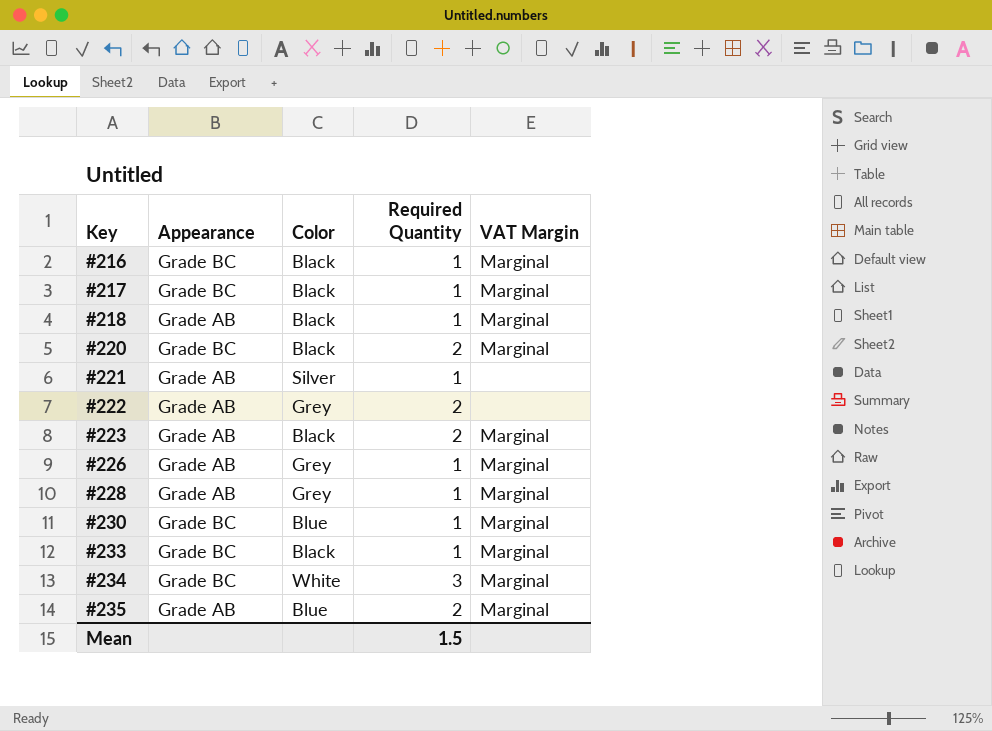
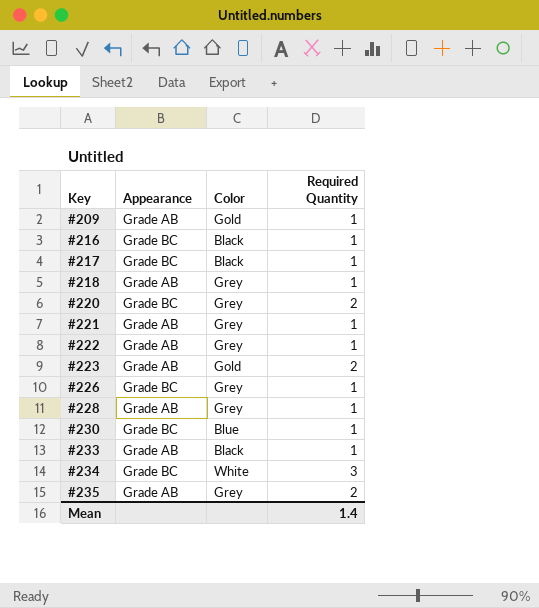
column VAT Margin | position: 5 -> none
row #209: none -> Grade AB | Gold | 1
#218 | Color: Black -> Grey
#220 | Color: Black -> Grey
#221 | Color: Silver -> Grey
#222 | Required Quantity: 2 -> 1
#223 | Color: Black -> Gold
#226 | Appearance: Grade AB -> Grade BC
#233 | Appearance: Grade BC -> Grade AB
#235 | Color: Blue -> Grey
Mean | Required Quantity: 1.5 -> 1.4

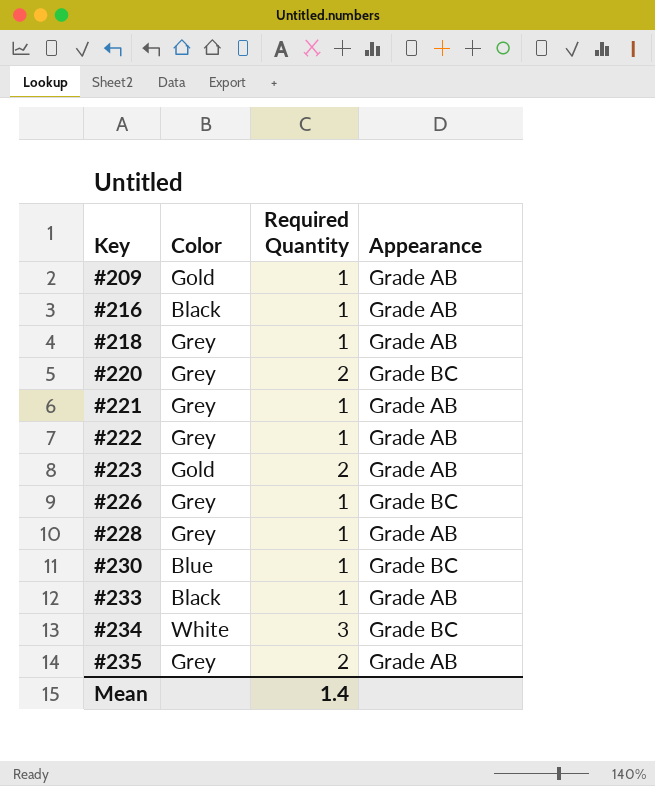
column Appearance | position: 2 -> 4
row #217: Grade BC | Black | 1 -> none
#216 | Appearance: Grade BC -> Grade AB

